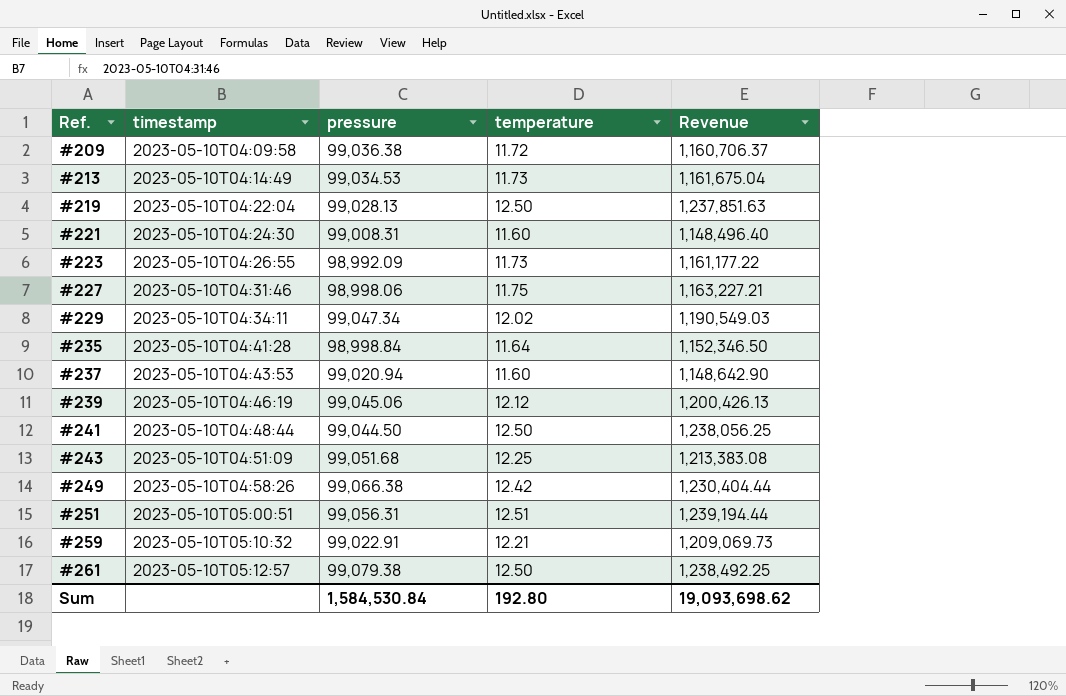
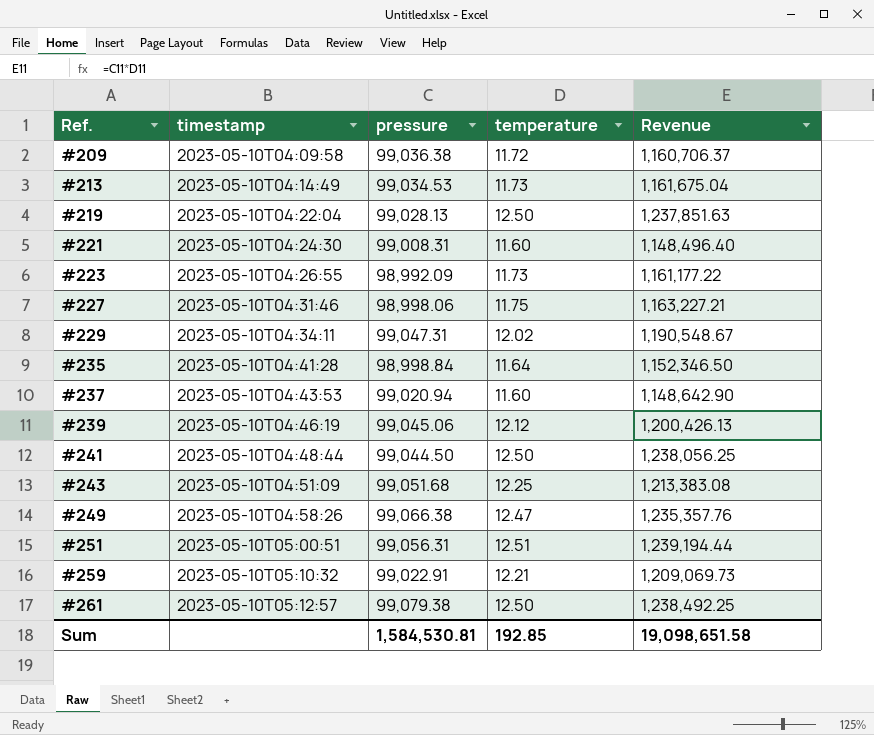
#229 | pressure: 99,047.34 -> 99,047.31
#229 | Revenue: 1,190,549.03 -> 1,190,548.67
#249 | temperature: 12.42 -> 12.47
#249 | Revenue: 1,230,404.44 -> 1,235,357.76
Sum | pressure: 1,584,530.84 -> 1,584,530.81
Sum | temperature: 192.80 -> 192.85
Sum | Revenue: 19,093,698.62 -> 19,098,651.58

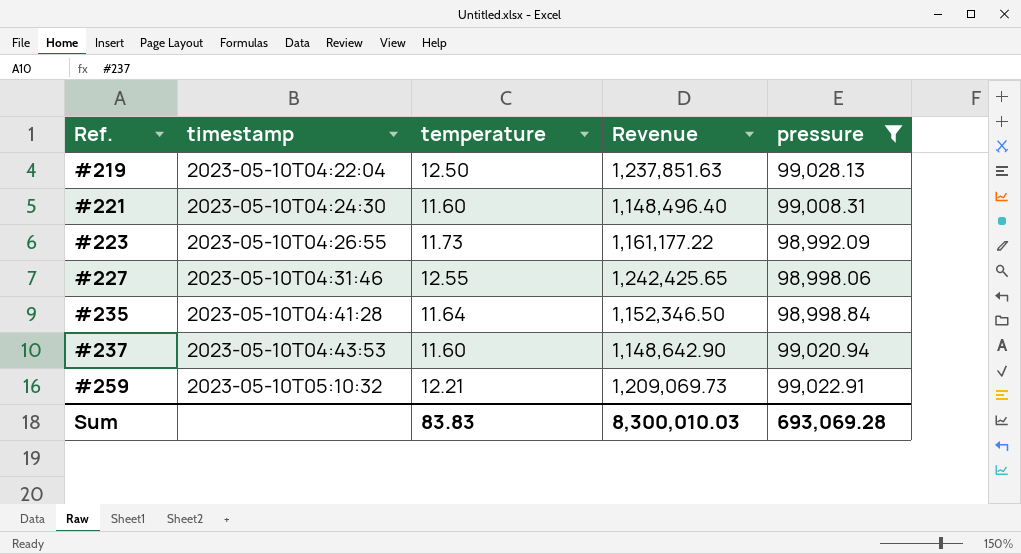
filter: none -> pressure <= 99,028.13
column pressure | position: 3 -> 5
#227 | temperature: 11.75 -> 12.55
#227 | Revenue: 1,163,227.21 -> 1,242,425.65
Sum | temperature: 192.85 -> 83.83
Sum | Revenue: 19,098,651.58 -> 8,300,010.03
Sum | pressure: 1,584,530.81 -> 693,069.28

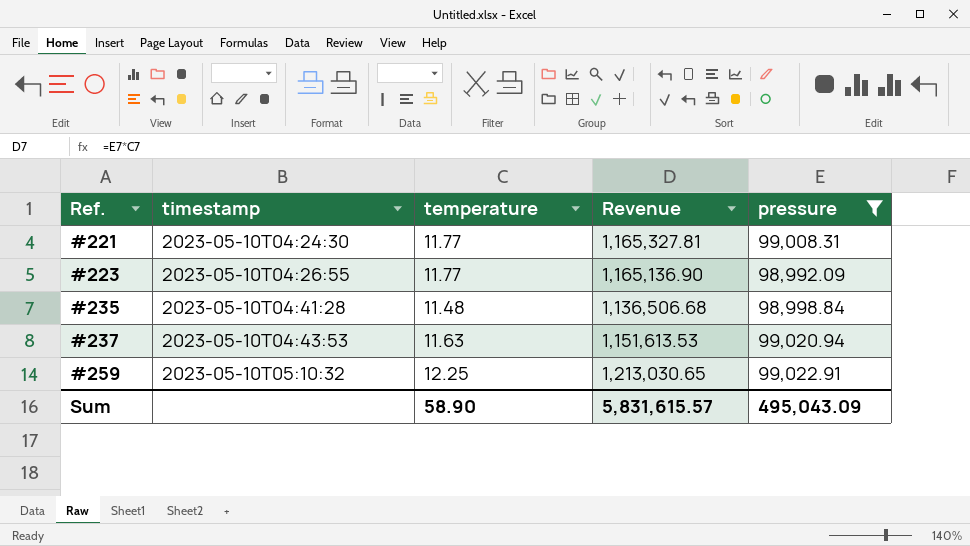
row #219: 2023-05-10T04:22:04 | 12.50 | 1,237,851.63 | 99,028.13 -> none
row #227: 2023-05-10T04:31:46 | 12.55 | 1,242,425.65 | 98,998.06 -> none
#221 | temperature: 11.60 -> 11.77
#221 | Revenue: 1,148,496.40 -> 1,165,327.81
#223 | temperature: 11.73 -> 11.77
#223 | Revenue: 1,161,177.22 -> 1,165,136.90
#235 | temperature: 11.64 -> 11.48
#235 | Revenue: 1,152,346.50 -> 1,136,506.68
#237 | temperature: 11.60 -> 11.63
#237 | Revenue: 1,148,642.90 -> 1,151,613.53
#259 | temperature: 12.21 -> 12.25
#259 | Revenue: 1,209,069.73 -> 1,213,030.65
Sum | temperature: 83.83 -> 58.90
Sum | Revenue: 8,300,010.03 -> 5,831,615.57
Sum | pressure: 693,069.28 -> 495,043.09

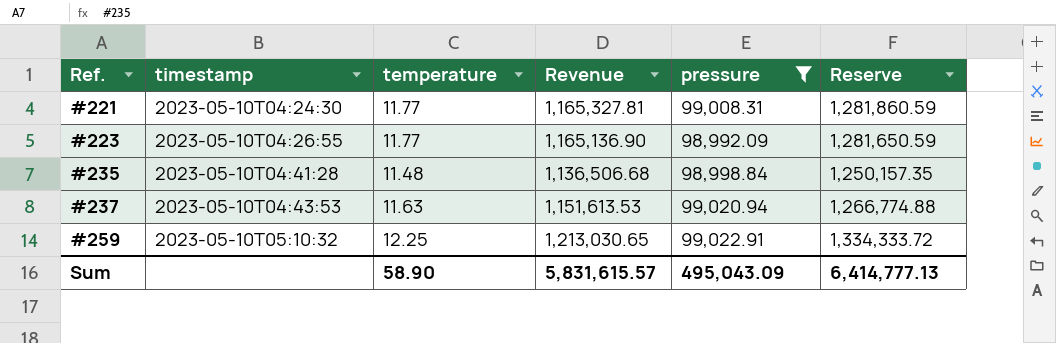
column Reserve | formula: none -> [Revenue] * 1.1

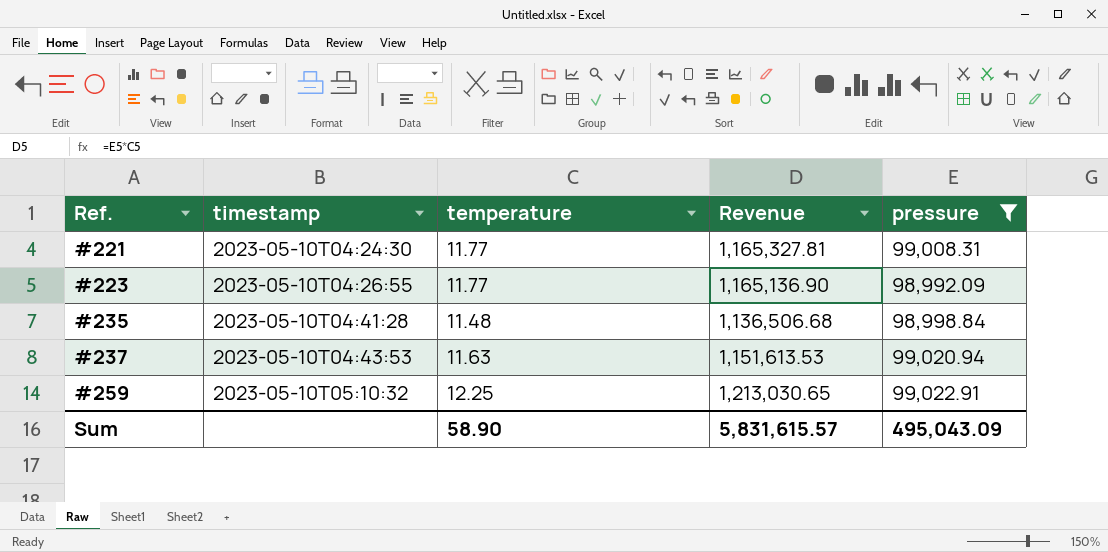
column Reserve | formula: [Revenue] * 1.1 -> none

